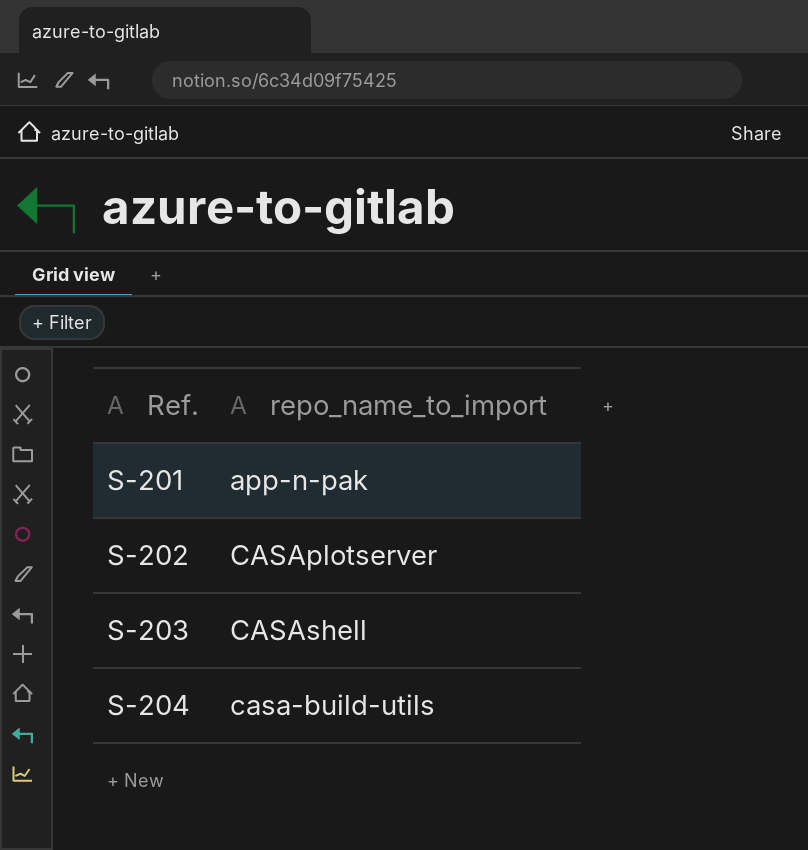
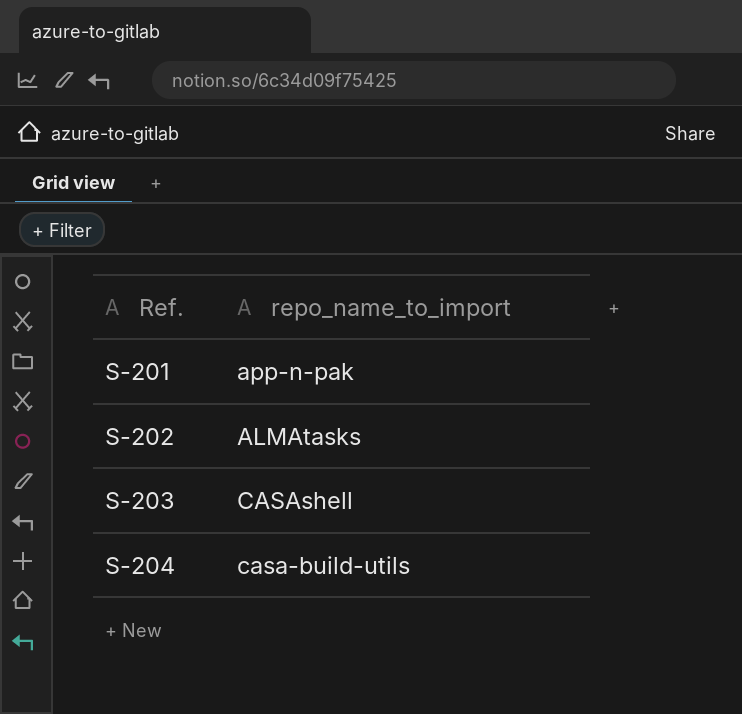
S-202 | repo_name_to_import: CASAplotserver -> ALMAtasks

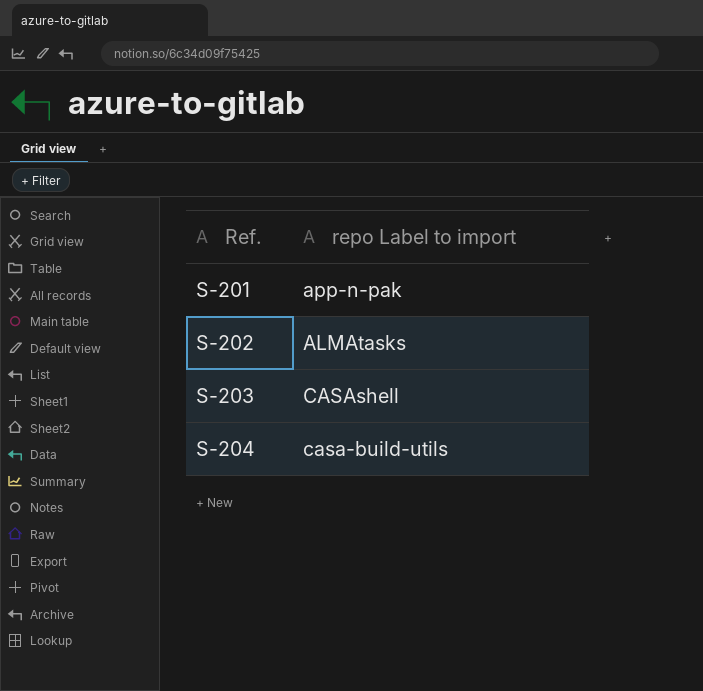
column name: repo_name_to_import -> repo Label to import

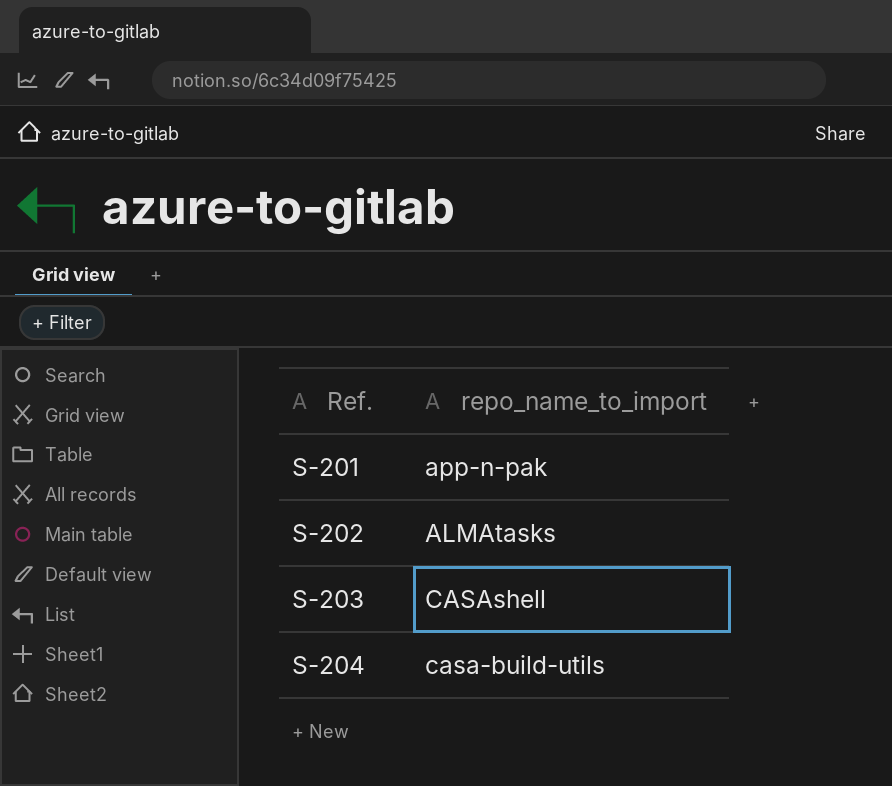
column name: repo Label to import -> repo_name_to_import

